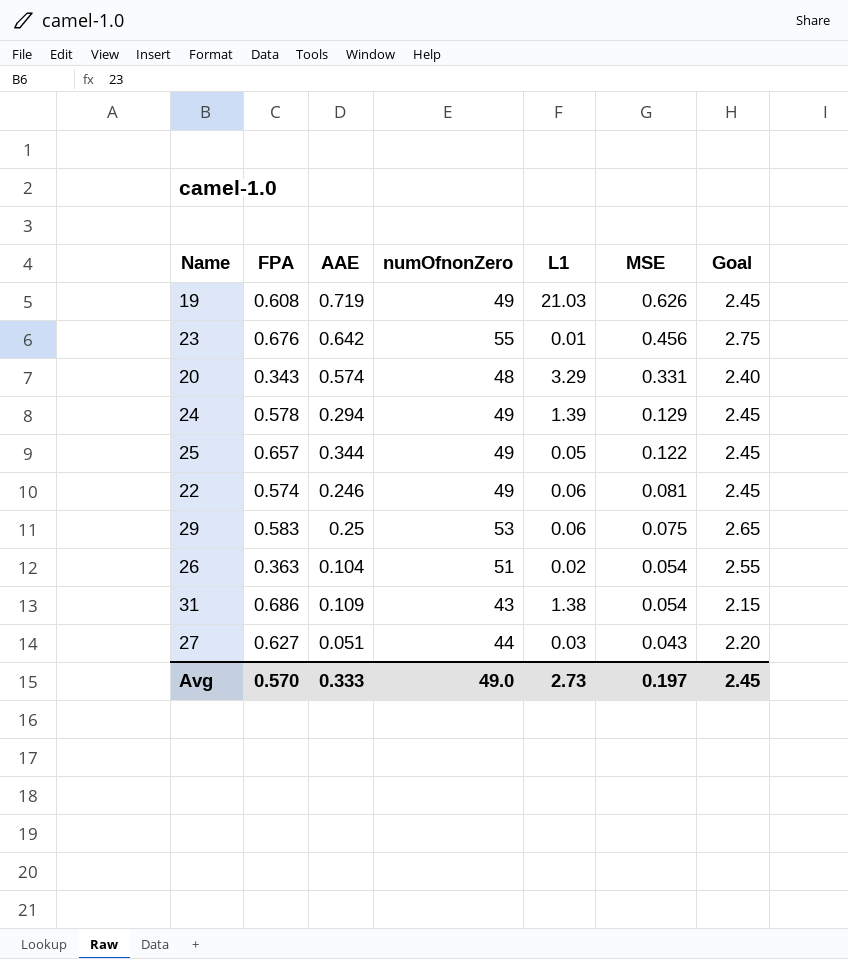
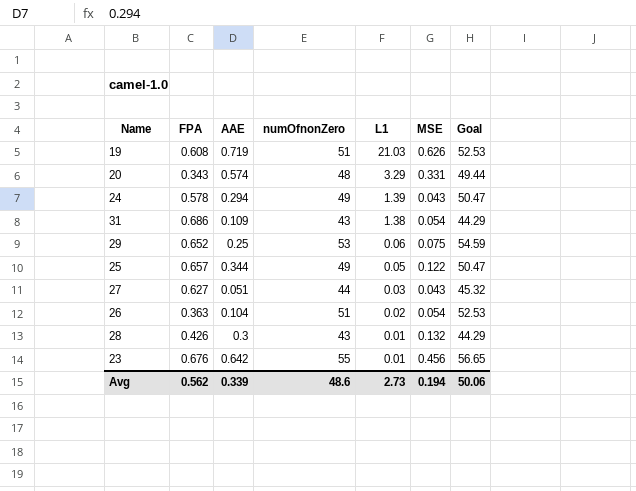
row order: MSE descending -> L1 descending
column Goal | formula: [numOfnonZero] * 0.05 -> [numOfnonZero] * 1.03
row 22: 0.574 | 0.246 | 49 | 0.06 | 0.081 | 2.45 -> none
19 | numOfnonZero: 49 -> 51
24 | MSE: 0.129 -> 0.043
29 | FPA: 0.583 -> 0.652
row 28: none -> 0.426 | 0.3 | 43 | 0.01 | 0.132 | 44.29
Avg | FPA: 0.570 -> 0.562
Avg | AAE: 0.333 -> 0.339
Avg | numOfnonZero: 49.0 -> 48.6
Avg | MSE: 0.197 -> 0.194
Avg | Goal: 2.45 -> 50.06

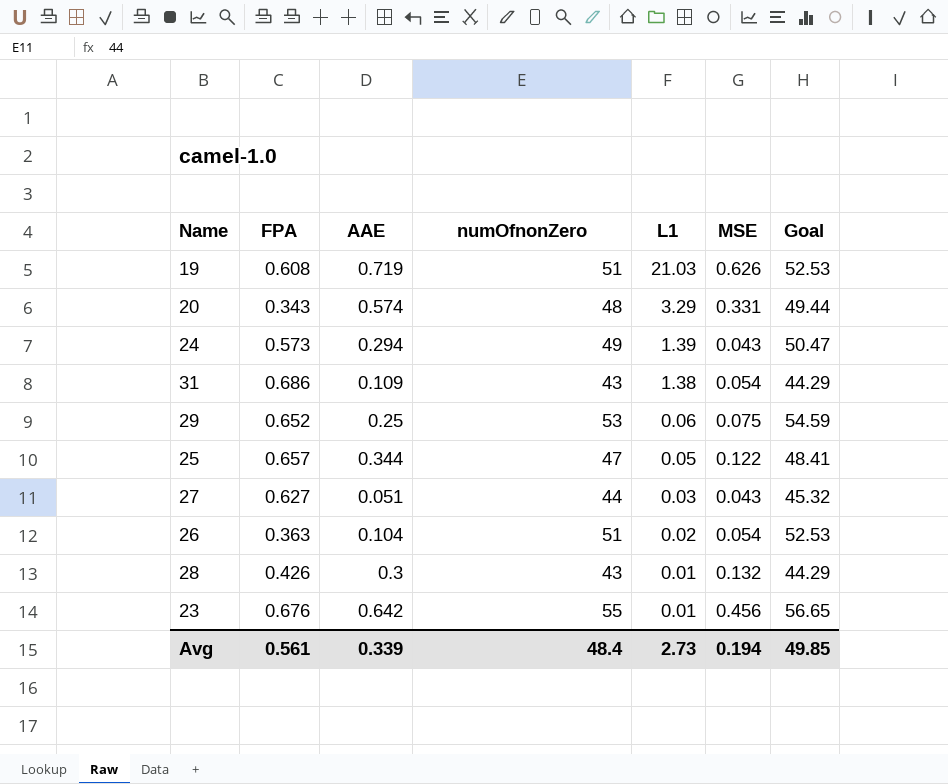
24 | FPA: 0.578 -> 0.573
25 | numOfnonZero: 49 -> 47
25 | Goal: 50.47 -> 48.41
Avg | FPA: 0.562 -> 0.561
Avg | numOfnonZero: 48.6 -> 48.4
Avg | Goal: 50.06 -> 49.85

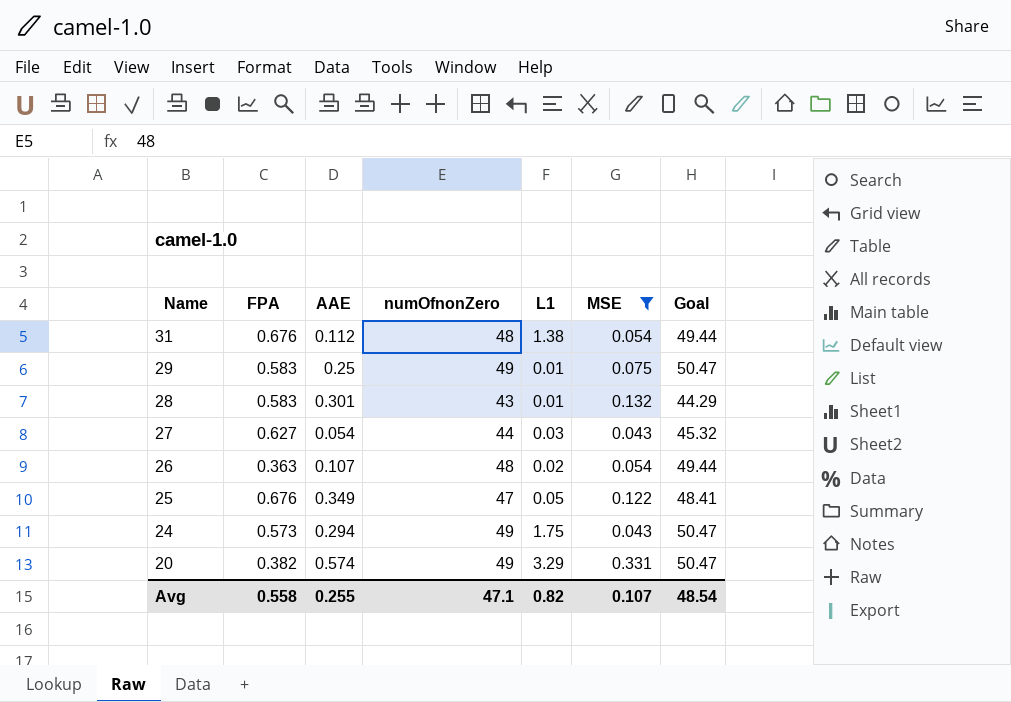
filter: none -> MSE <= 0.331
row order: L1 descending -> Name descending
31 | FPA: 0.686 -> 0.676
31 | AAE: 0.109 -> 0.112
31 | numOfnonZero: 43 -> 48
31 | Goal: 44.29 -> 49.44
29 | FPA: 0.652 -> 0.583
29 | numOfnonZero: 53 -> 49
29 | L1: 0.06 -> 0.01
29 | Goal: 54.59 -> 50.47
28 | FPA: 0.426 -> 0.583
28 | AAE: 0.3 -> 0.301
27 | AAE: 0.051 -> 0.054
26 | AAE: 0.104 -> 0.107
26 | numOfnonZero: 51 -> 48
26 | Goal: 52.53 -> 49.44
25 | FPA: 0.657 -> 0.676
25 | AAE: 0.344 -> 0.349
24 | L1: 1.39 -> 1.75
20 | FPA: 0.343 -> 0.382
20 | numOfnonZero: 48 -> 49
20 | Goal: 49.44 -> 50.47
Avg | FPA: 0.561 -> 0.558
Avg | AAE: 0.339 -> 0.255
Avg | numOfnonZero: 48.4 -> 47.1
Avg | L1: 2.73 -> 0.82
Avg | MSE: 0.194 -> 0.107
Avg | Goal: 49.85 -> 48.54

